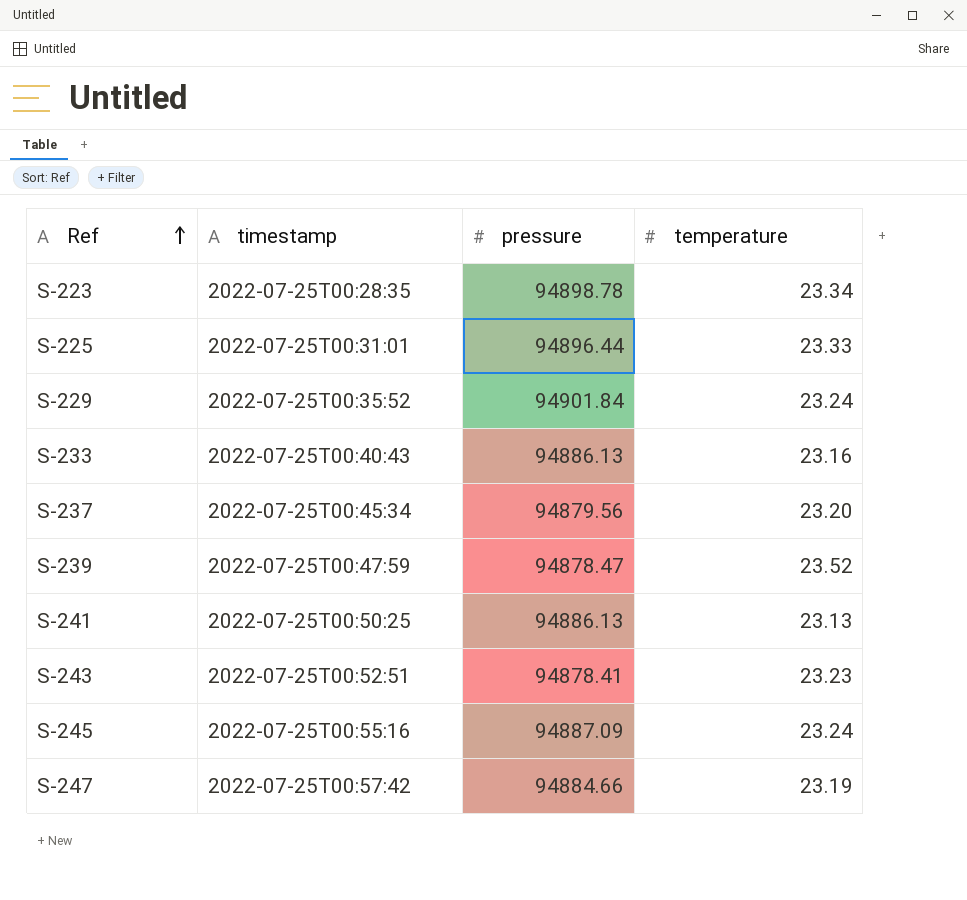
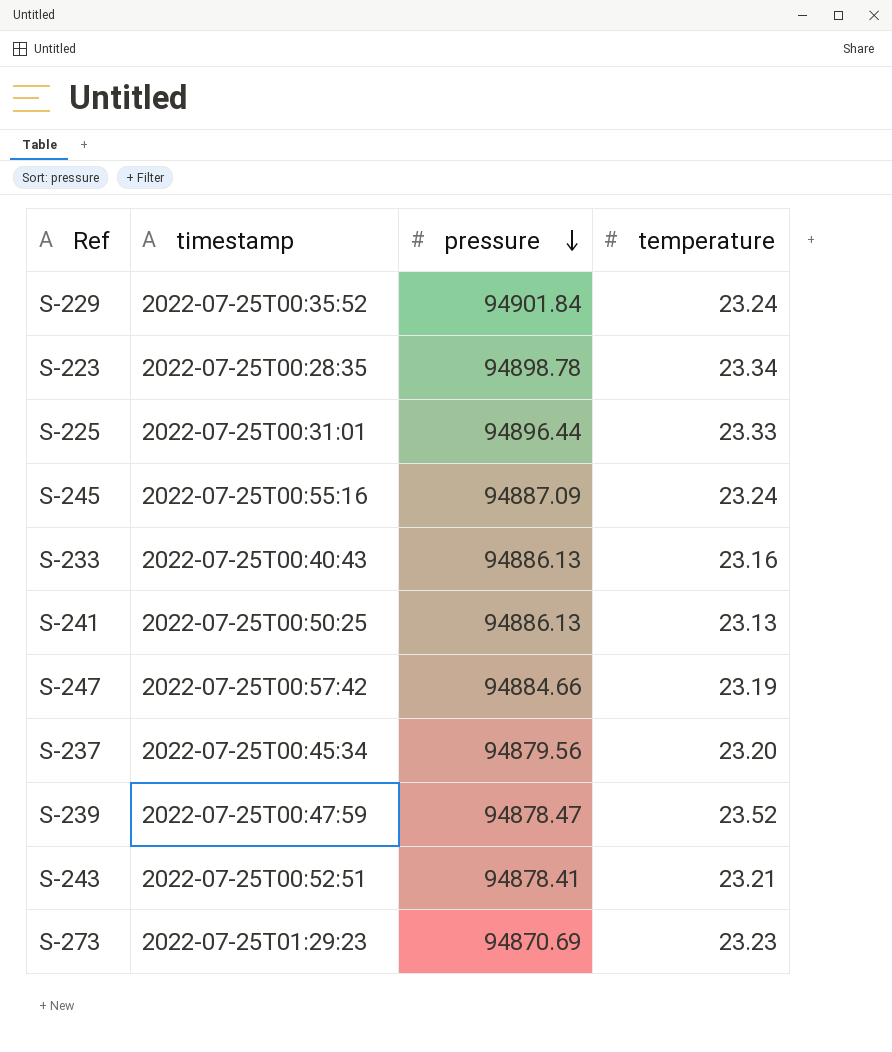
row order: Ref ascending -> pressure descending
S-243 | temperature: 23.23 -> 23.21
row S-273: none -> 2022-07-25T01:29:23 | 94870.69 | 23.23

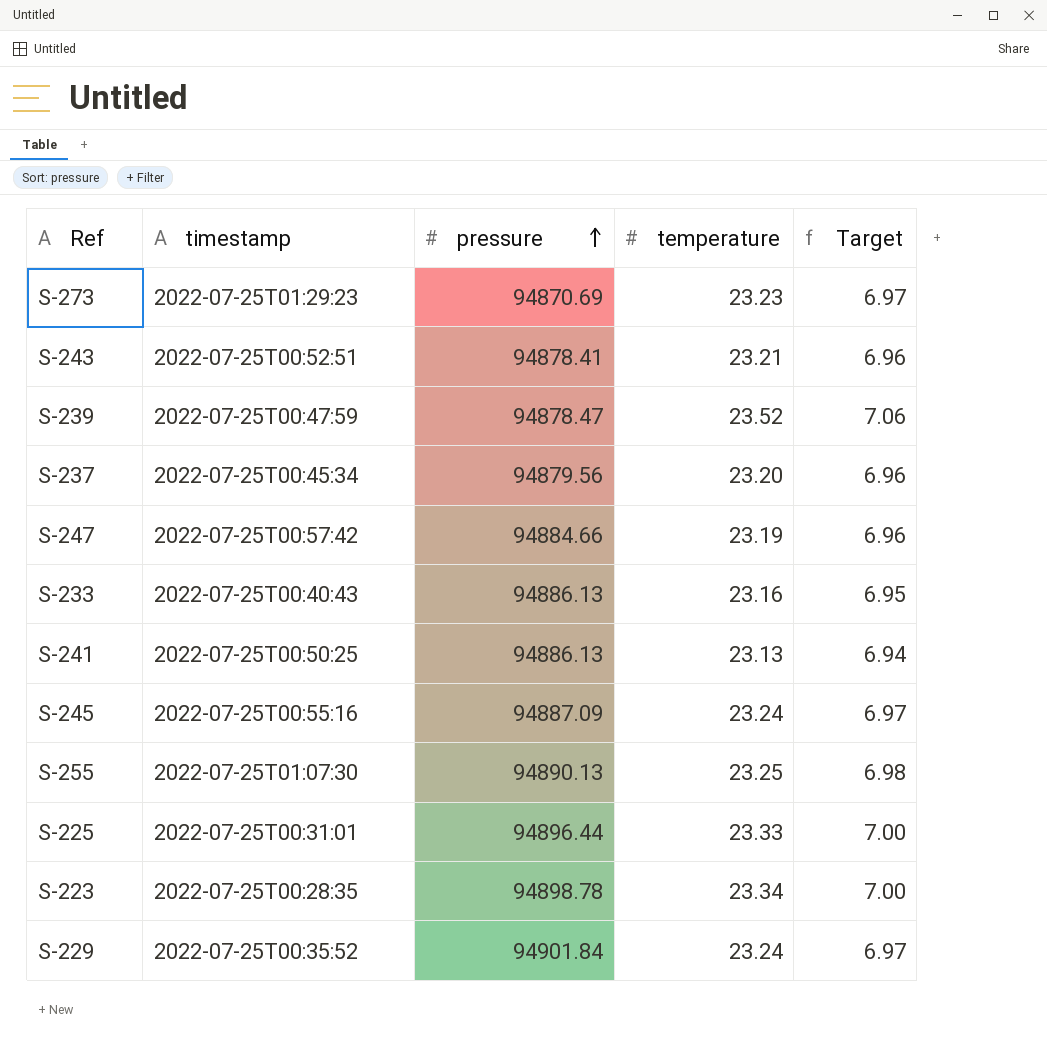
row order: pressure descending -> pressure ascending
column Target | formula: none -> [temperature] * 0.3
row S-255: none -> 2022-07-25T01:07:30 | 94890.13 | 23.25 | 6.98

